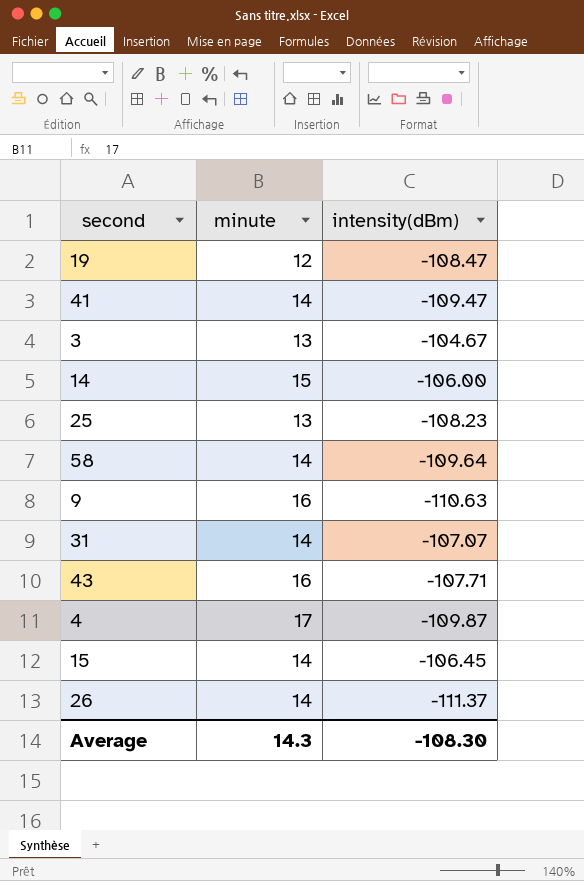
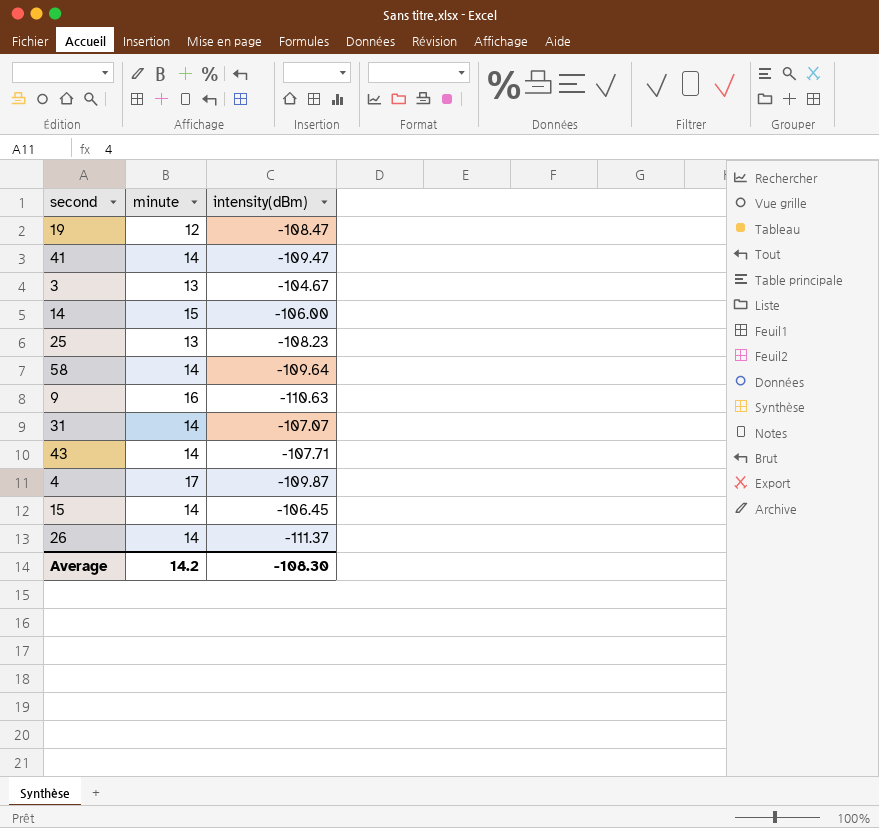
43 | minute: 16 -> 14
Average | minute: 14.3 -> 14.2

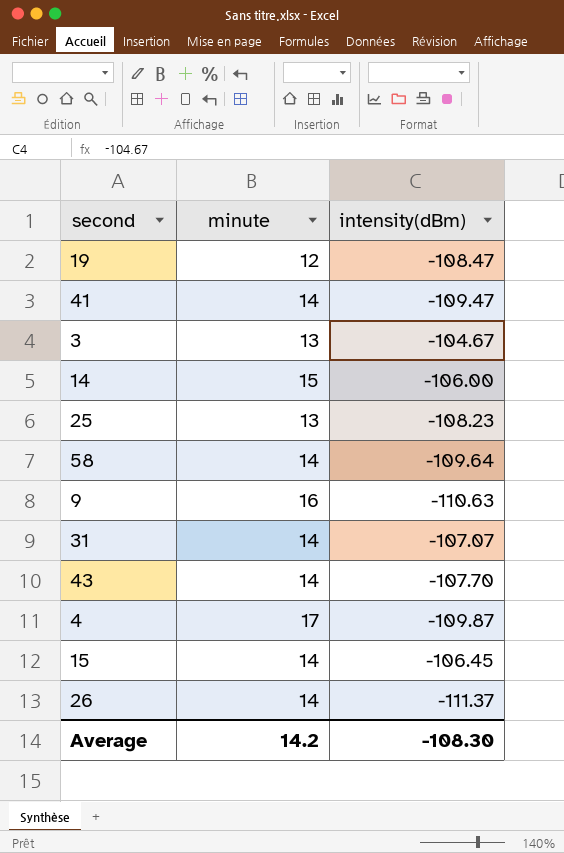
43 | intensity(dBm): -107.71 -> -107.70

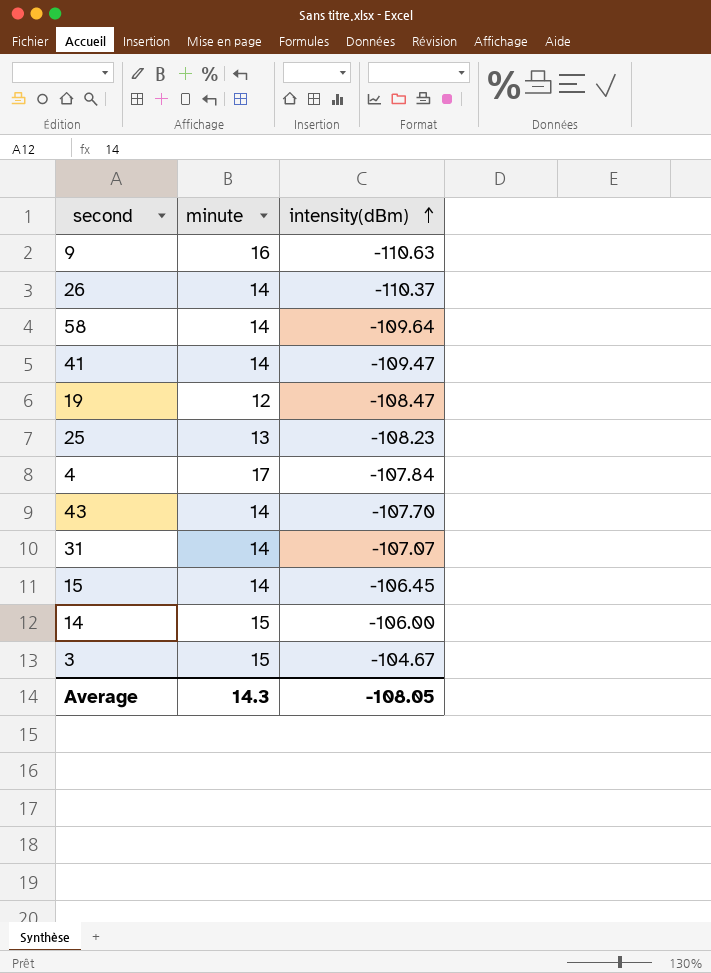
row order: none -> intensity(dBm) ascending
26 | intensity(dBm): -111.37 -> -110.37
4 | intensity(dBm): -109.87 -> -107.84
3 | minute: 13 -> 15
Average | minute: 14.2 -> 14.3
Average | intensity(dBm): -108.30 -> -108.05

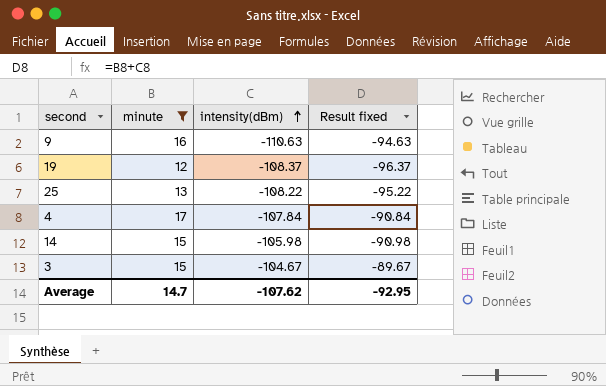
filter: none -> minute != 14
column Result fixed | formula: none -> [minute] + [intensity(dBm)]
19 | intensity(dBm): -108.47 -> -108.37
25 | intensity(dBm): -108.23 -> -108.22
14 | intensity(dBm): -106.00 -> -105.98
Average | minute: 14.3 -> 14.7
Average | intensity(dBm): -108.05 -> -107.62

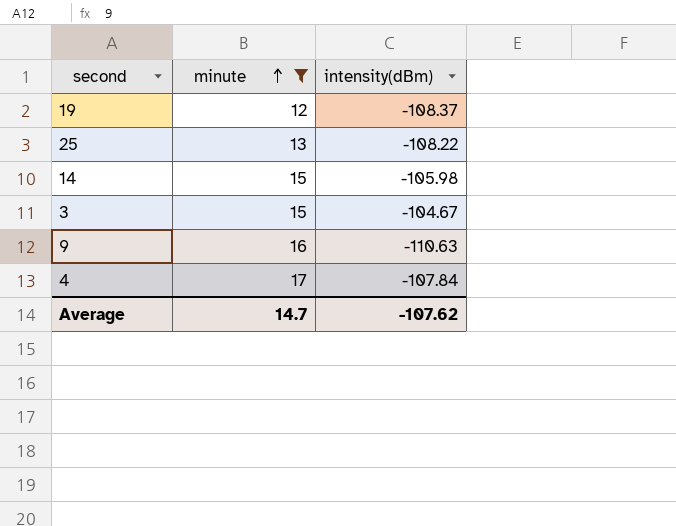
row order: intensity(dBm) ascending -> minute ascending
column Result fixed | formula: [minute] + [intensity(dBm)] -> none

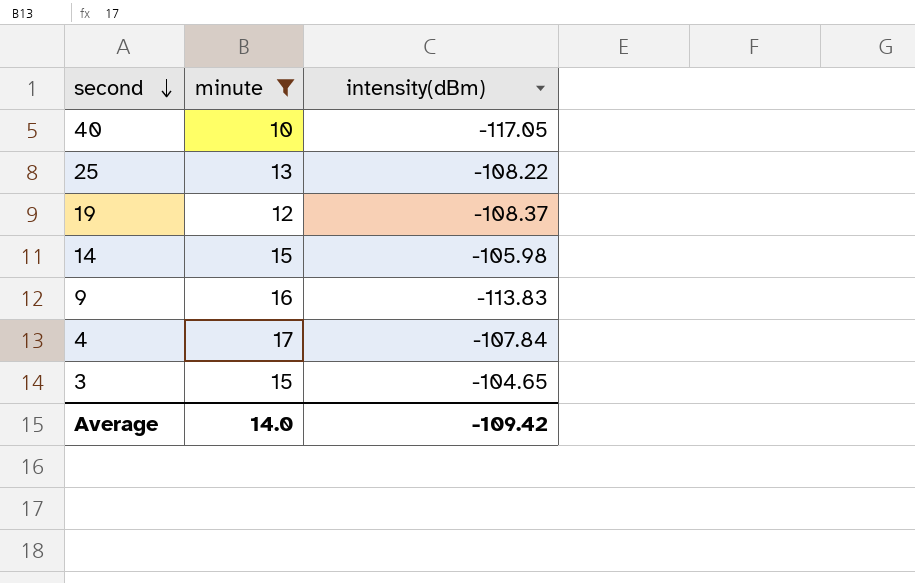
row order: minute ascending -> second descending
row 40: none -> 10 | -117.05
9 | intensity(dBm): -110.63 -> -113.83
3 | intensity(dBm): -104.67 -> -104.65
Average | minute: 14.7 -> 14.0
Average | intensity(dBm): -107.62 -> -109.42

